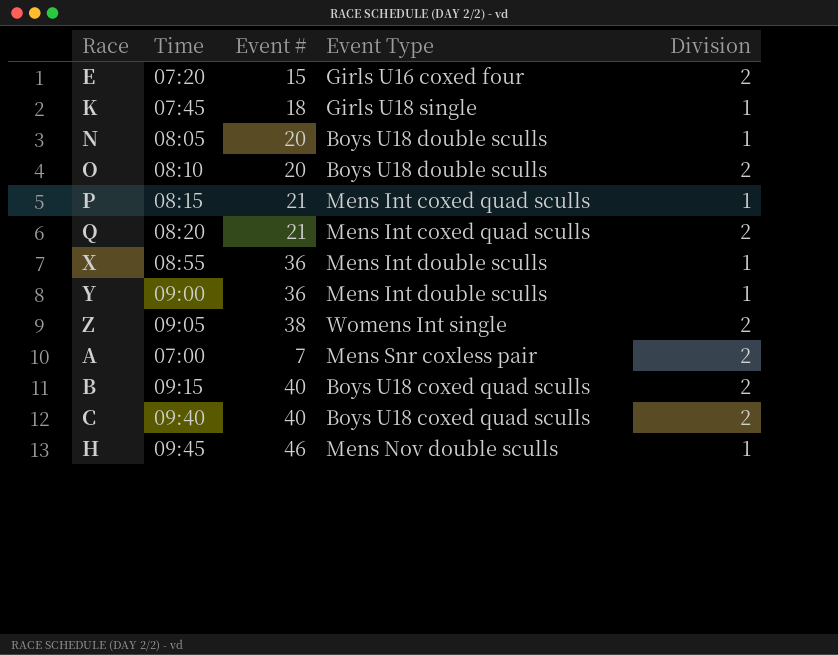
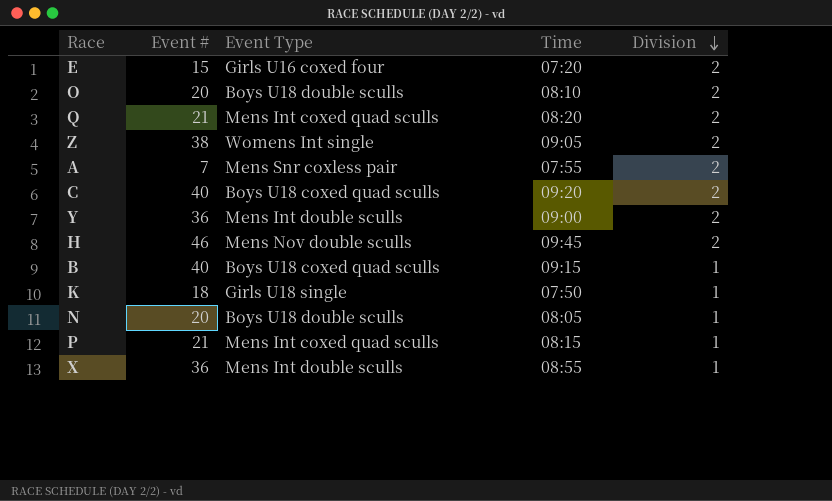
row order: none -> Division descending
column Time | position: 2 -> 4
A | Time: 07:00 -> 07:55
C | Time: 09:40 -> 09:20
Y | Division: 1 -> 2
H | Division: 1 -> 2
B | Division: 2 -> 1
K | Time: 07:45 -> 07:50

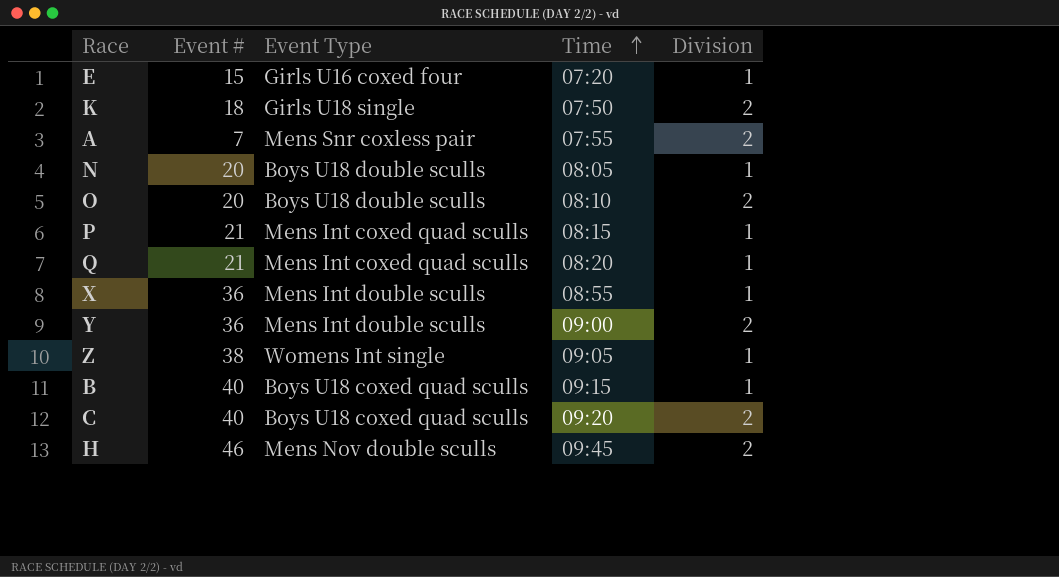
row order: Division descending -> Time ascending
E | Division: 2 -> 1
K | Division: 1 -> 2
Q | Division: 2 -> 1
Z | Division: 2 -> 1

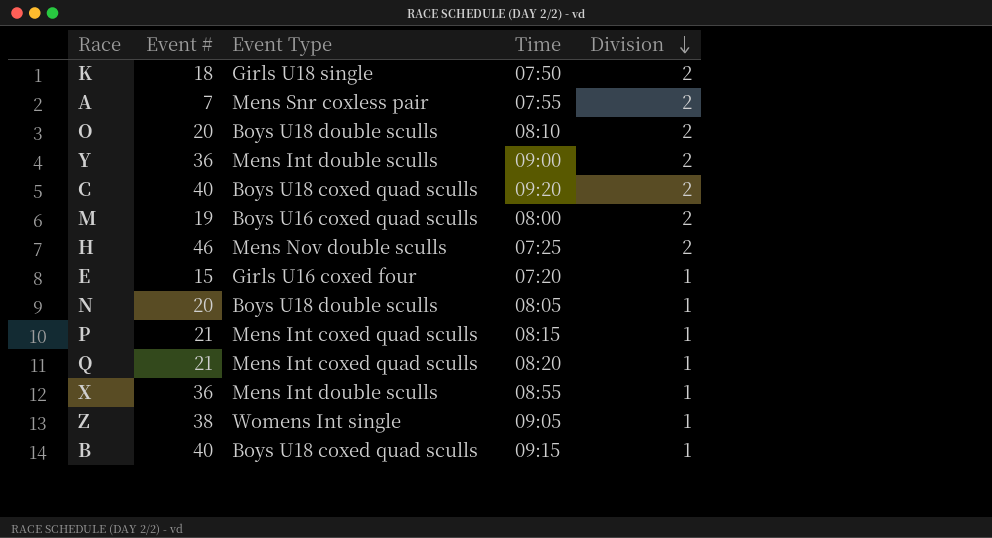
row order: Time ascending -> Division descending
row M: none -> 19 | Boys U16 coxed quad sculls | 08:00 | 2
H | Time: 09:45 -> 07:25

